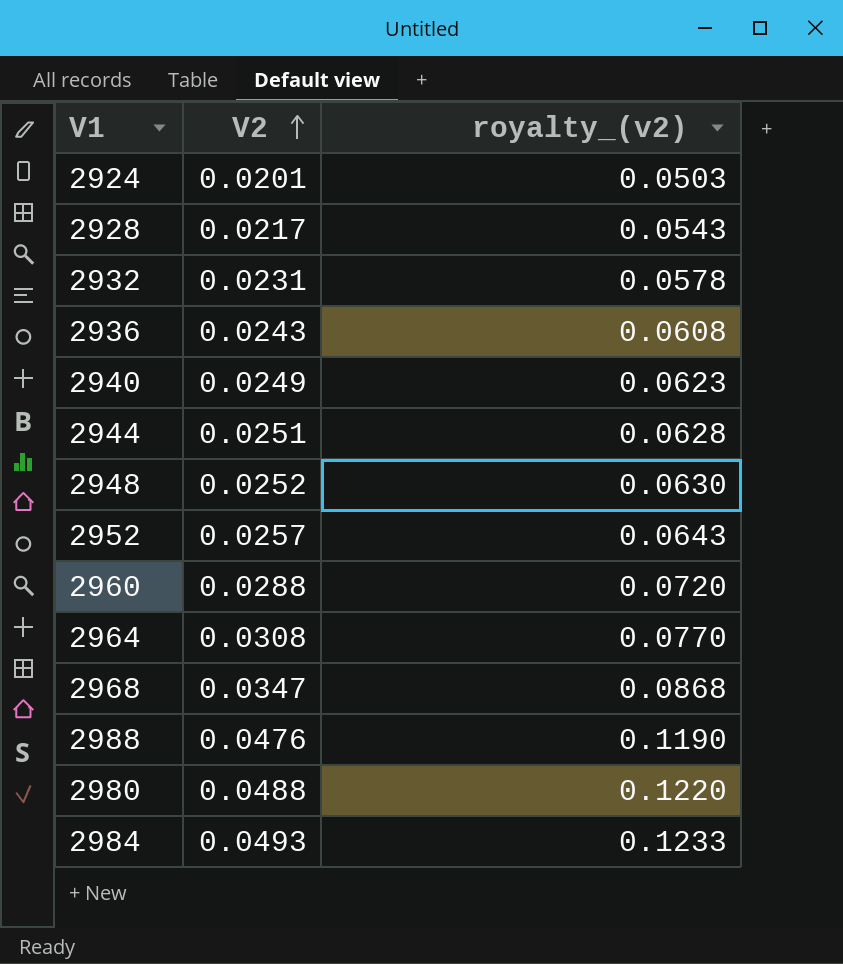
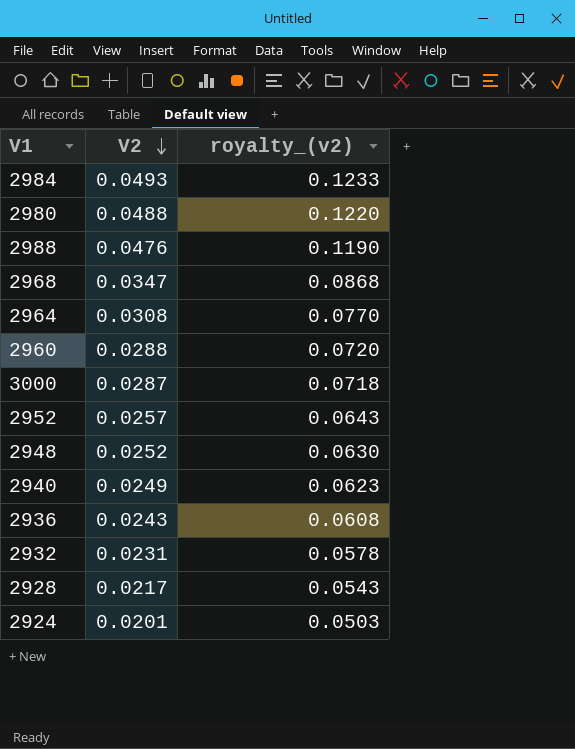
row order: V2 ascending -> V2 descending
row 2944: 0.0251 | 0.0628 -> none
row 3000: none -> 0.0287 | 0.0718

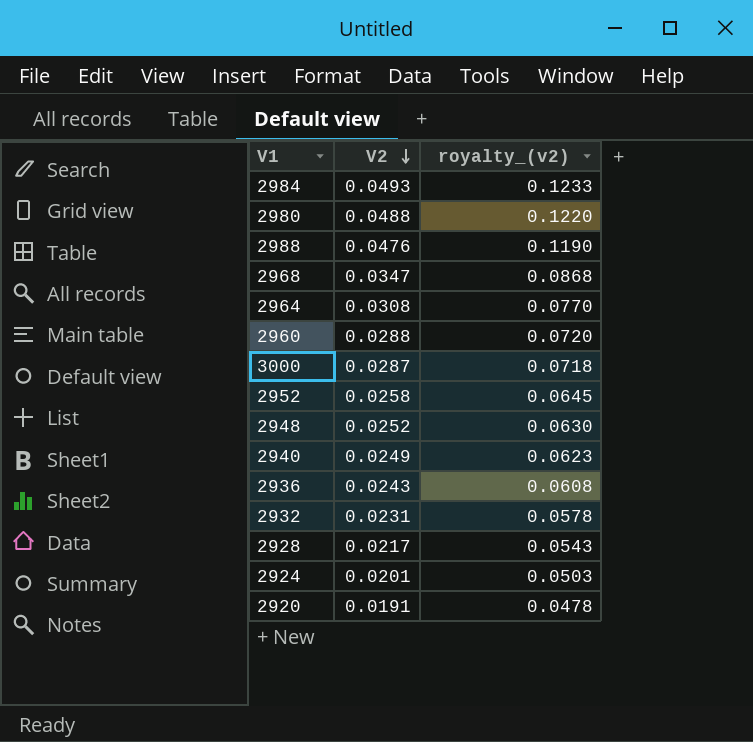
2952 | V2: 0.0257 -> 0.0258
2952 | royalty_(v2): 0.0643 -> 0.0645
row 2920: none -> 0.0191 | 0.0478

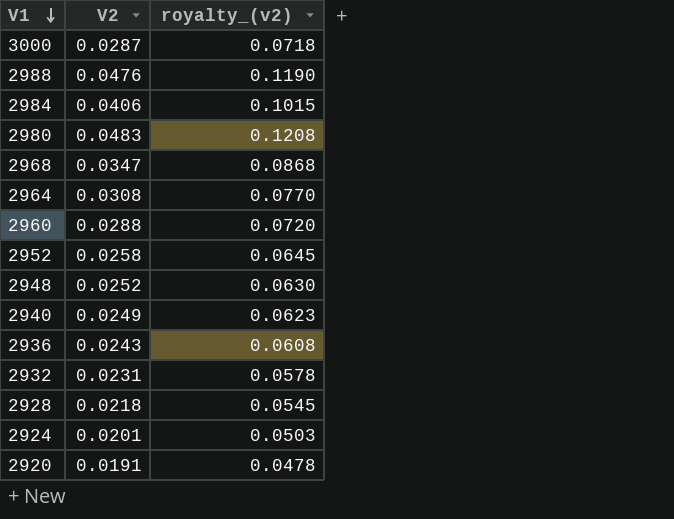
row order: V2 descending -> V1 descending
2984 | V2: 0.0493 -> 0.0406
2984 | royalty_(v2): 0.1233 -> 0.1015
2980 | V2: 0.0488 -> 0.0483
2980 | royalty_(v2): 0.1220 -> 0.1208
2928 | V2: 0.0217 -> 0.0218
2928 | royalty_(v2): 0.0543 -> 0.0545

